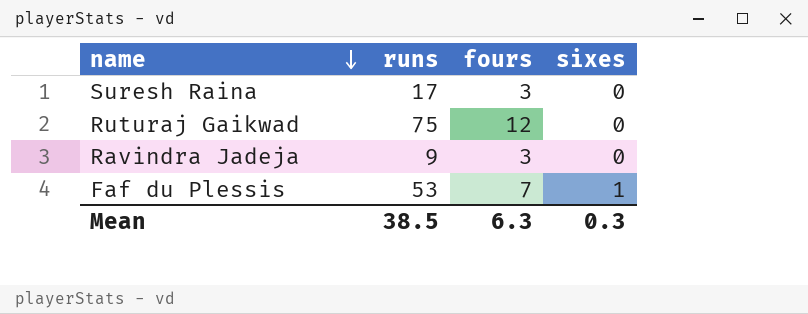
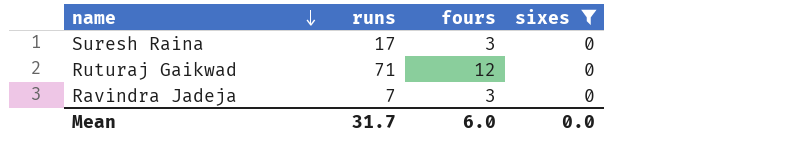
filter: none -> sixes = 0
Ruturaj Gaikwad | runs: 75 -> 71
Ravindra Jadeja | runs: 9 -> 7
Mean | runs: 38.5 -> 31.7
Mean | fours: 6.3 -> 6.0
Mean | sixes: 0.3 -> 0.0

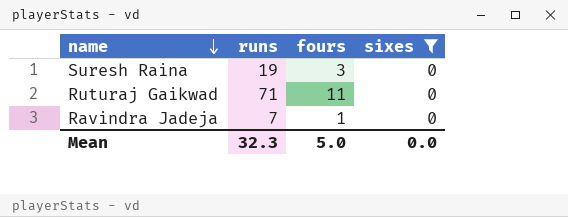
Suresh Raina | runs: 17 -> 19
Ruturaj Gaikwad | fours: 12 -> 11
Ravindra Jadeja | fours: 3 -> 1
Mean | runs: 31.7 -> 32.3
Mean | fours: 6.0 -> 5.0

